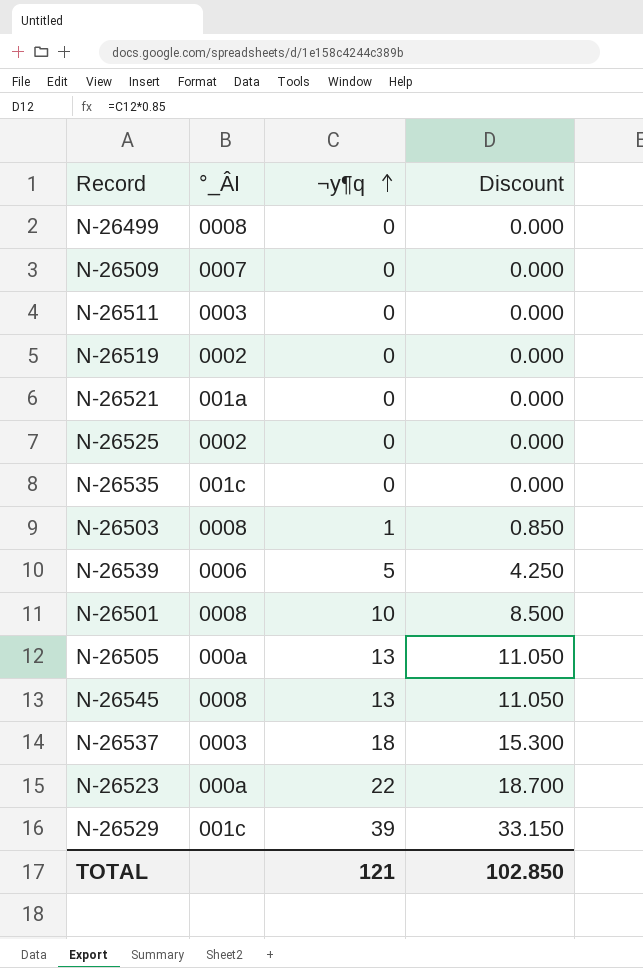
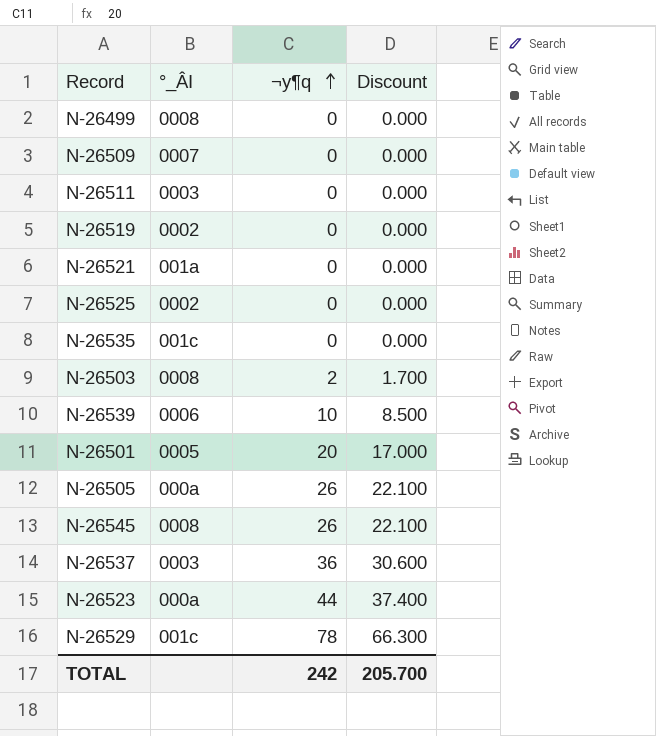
N-26503 | ¬y¶q: 1 -> 2
N-26503 | Discount: 0.850 -> 1.700
N-26539 | ¬y¶q: 5 -> 10
N-26539 | Discount: 4.250 -> 8.500
N-26501 | °_ÂI: 0008 -> 0005
N-26501 | ¬y¶q: 10 -> 20
N-26501 | Discount: 8.500 -> 17.000
N-26505 | ¬y¶q: 13 -> 26
N-26505 | Discount: 11.050 -> 22.100
N-26545 | ¬y¶q: 13 -> 26
N-26545 | Discount: 11.050 -> 22.100
N-26537 | ¬y¶q: 18 -> 36
N-26537 | Discount: 15.300 -> 30.600
N-26523 | ¬y¶q: 22 -> 44
N-26523 | Discount: 18.700 -> 37.400
N-26529 | ¬y¶q: 39 -> 78
N-26529 | Discount: 33.150 -> 66.300
TOTAL | ¬y¶q: 121 -> 242
TOTAL | Discount: 102.850 -> 205.700

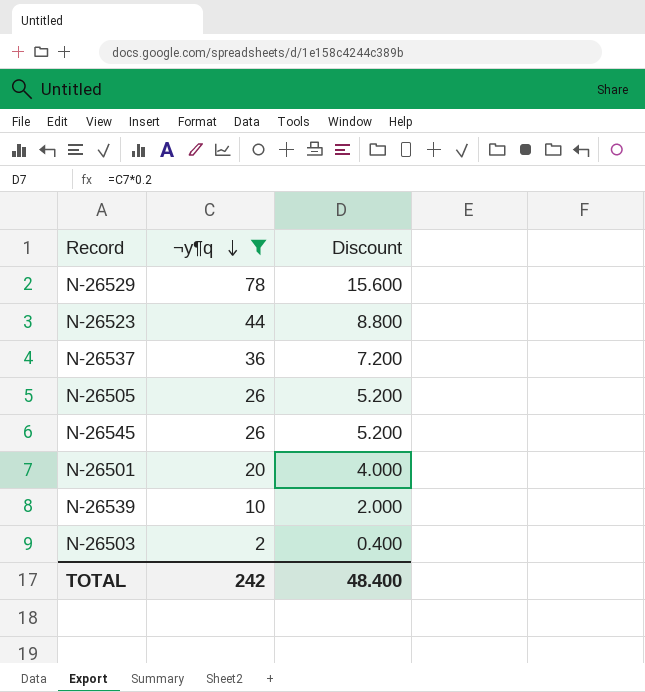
filter: none -> ¬y¶q != 0
row order: ¬y¶q ascending -> ¬y¶q descending
column °_ÂI | position: 2 -> none
column Discount | formula: [¬y¶q] * 0.85 -> [¬y¶q] * 0.2
TOTAL | Discount: 205.700 -> 48.400

